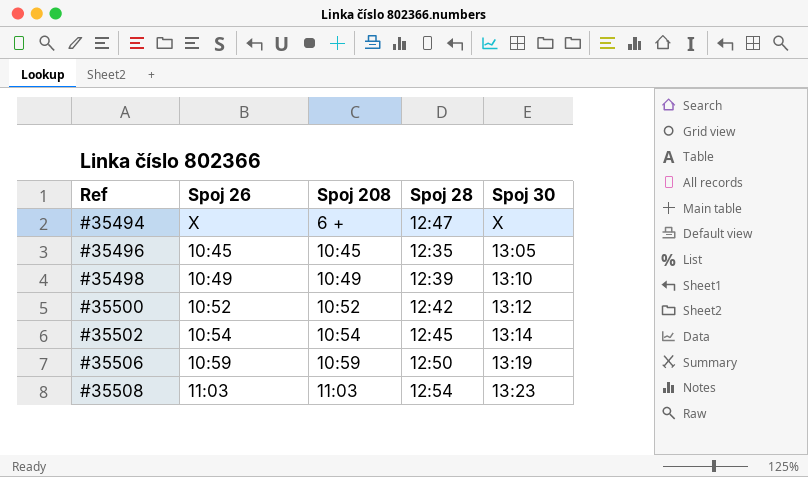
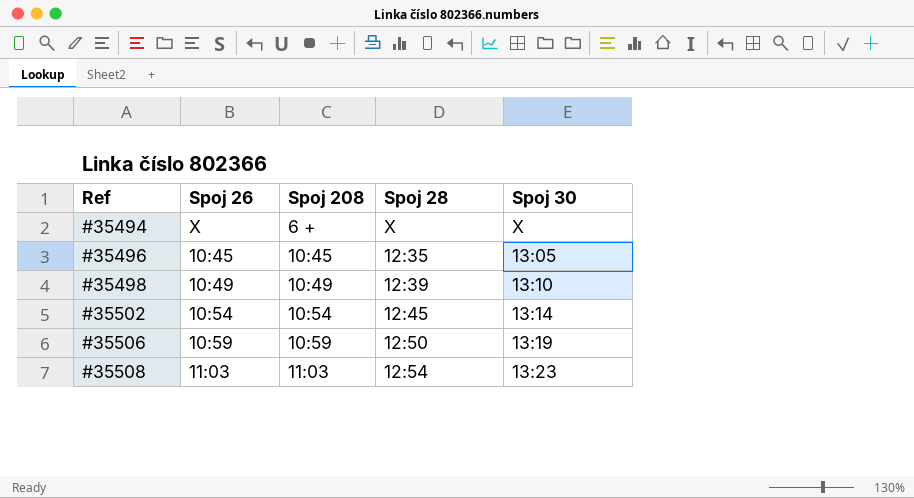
row #35500: 10:52 | 10:52 | 12:42 | 13:12 -> none
#35494 | Spoj 28: 12:47 -> X

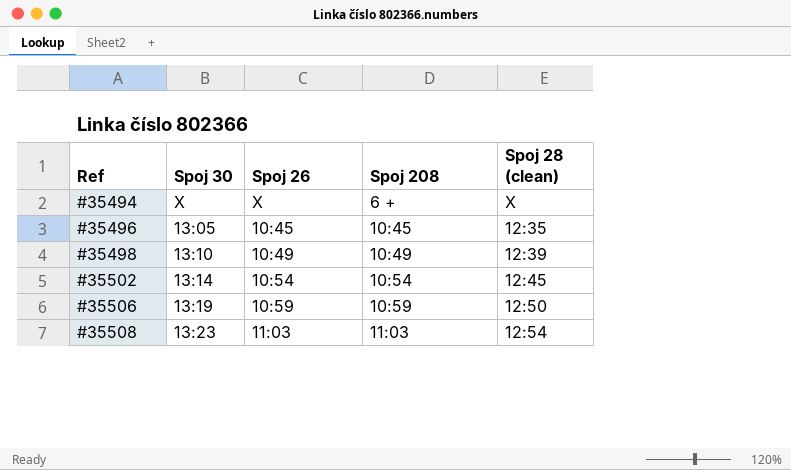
column Spoj 30 | position: 5 -> 2
column name: Spoj 28 -> Spoj 28 (clean)

